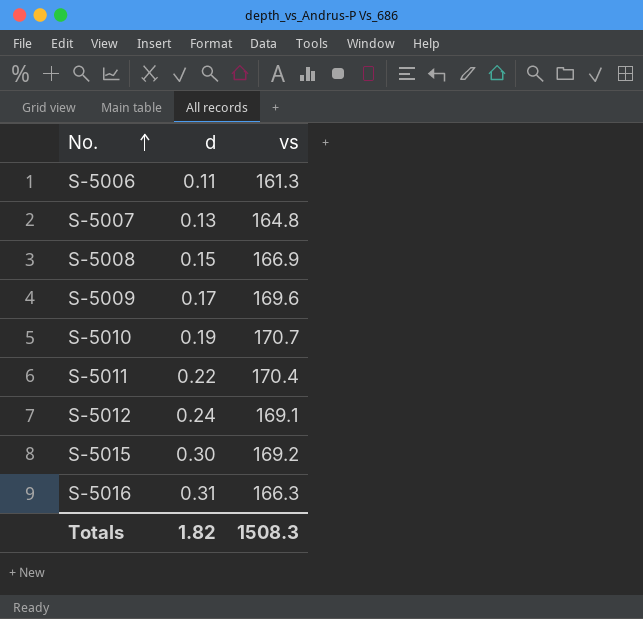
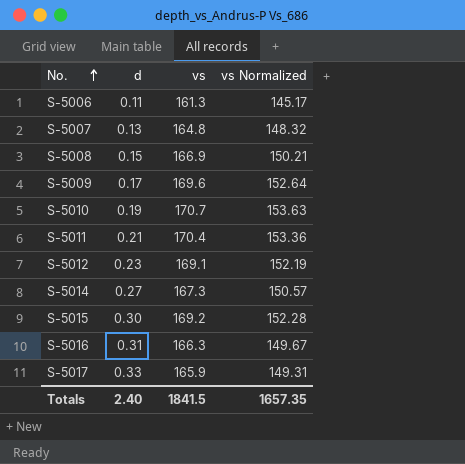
column vs Normalized | formula: none -> [vs] * 0.9
S-5011 | d: 0.22 -> 0.21
S-5012 | d: 0.24 -> 0.23
row S-5014: none -> 0.27 | 167.3 | 150.57
row S-5017: none -> 0.33 | 165.9 | 149.31
Totals | d: 1.82 -> 2.40
Totals | vs: 1508.3 -> 1841.5

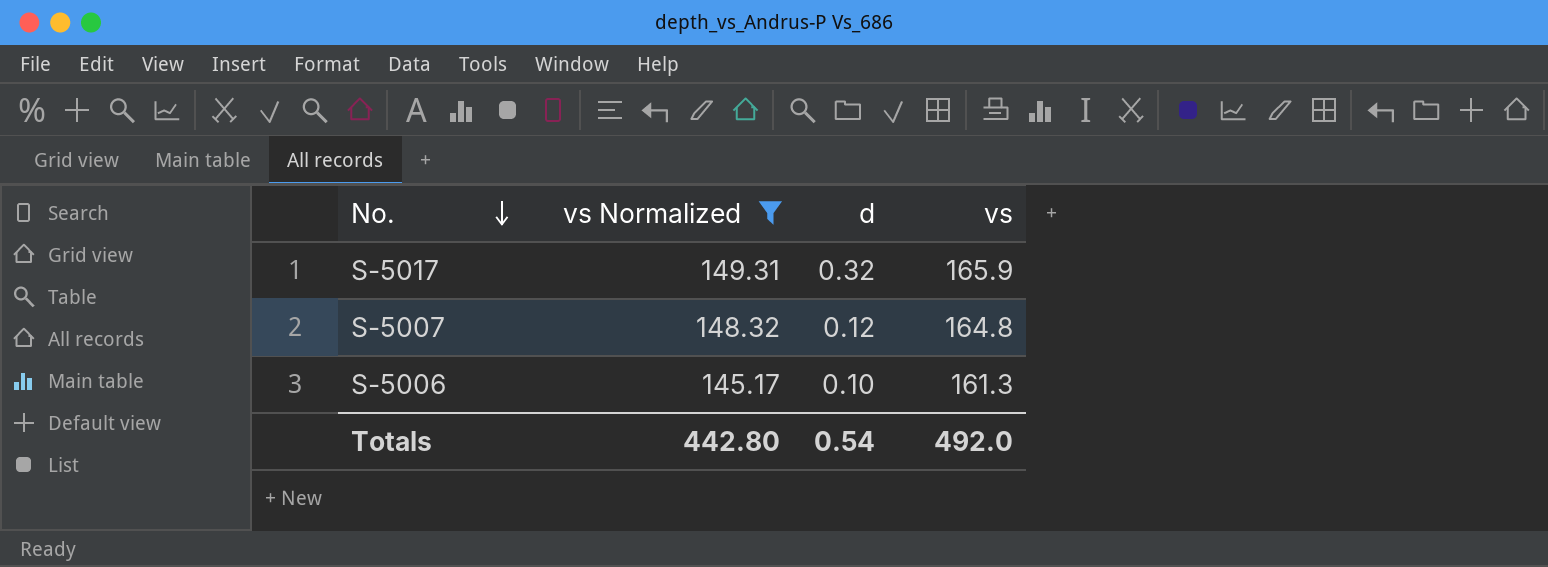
filter: none -> vs Normalized <= 149.31
row order: No. ascending -> No. descending
column vs Normalized | position: 4 -> 2
S-5017 | d: 0.33 -> 0.32
S-5007 | d: 0.13 -> 0.12
S-5006 | d: 0.11 -> 0.10
Totals | vs Normalized: 1657.35 -> 442.80
Totals | d: 2.40 -> 0.54
Totals | vs: 1841.5 -> 492.0

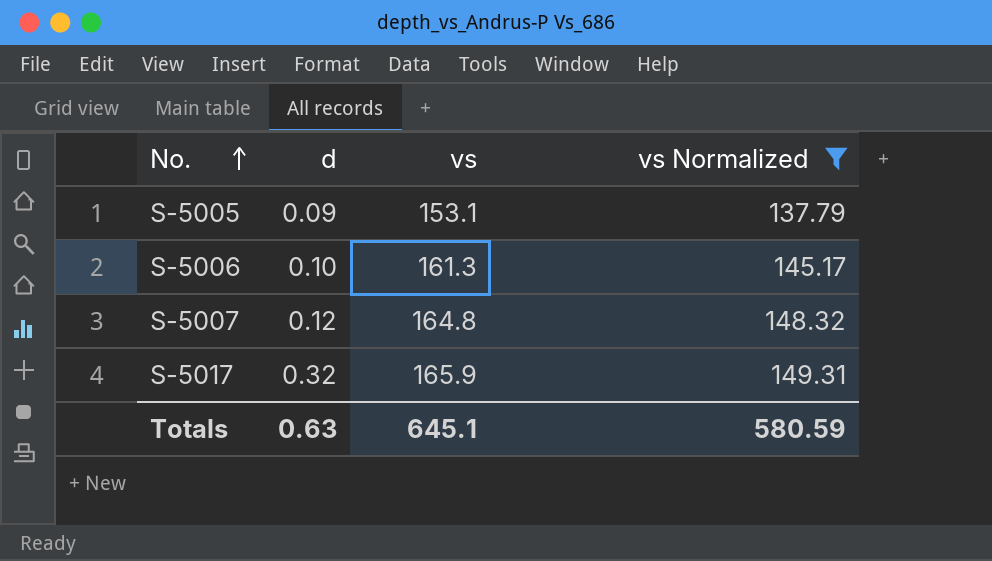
row order: No. descending -> No. ascending
column vs Normalized | position: 2 -> 4
row S-5005: none -> 0.09 | 153.1 | 137.79
Totals | d: 0.54 -> 0.63
Totals | vs: 492.0 -> 645.1
Totals | vs Normalized: 442.80 -> 580.59

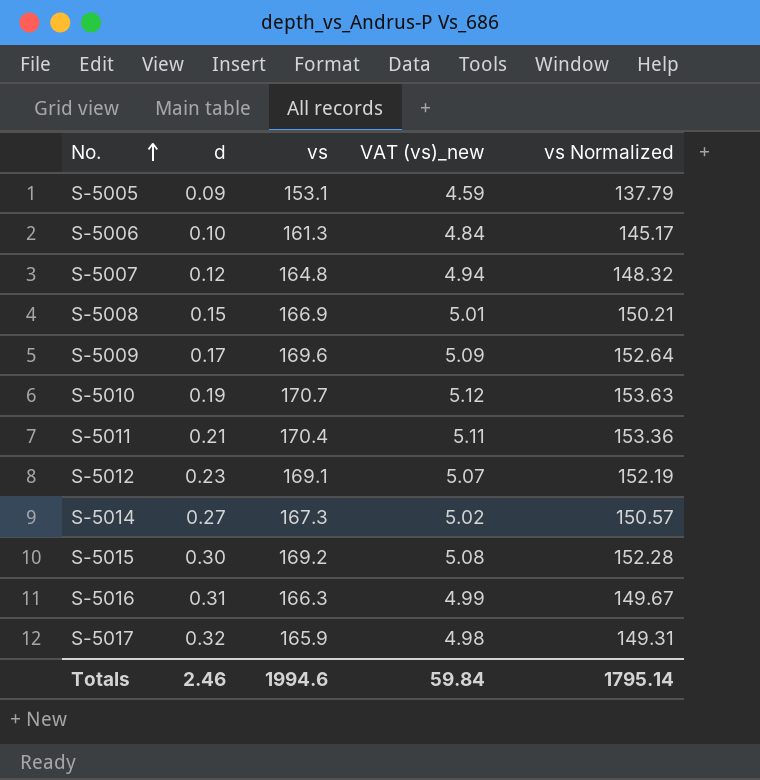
filter: vs Normalized <= 149.31 -> none
column VAT (vs)_new | formula: none -> [vs] * 0.03
Totals | d: 0.63 -> 2.46
Totals | vs: 645.1 -> 1994.6
Totals | vs Normalized: 580.59 -> 1795.14

